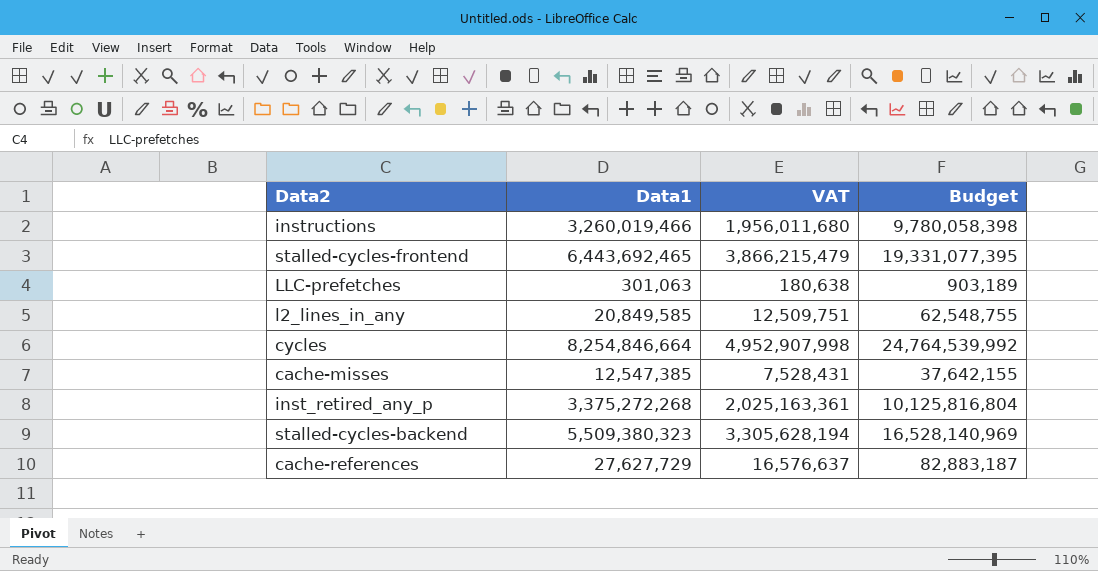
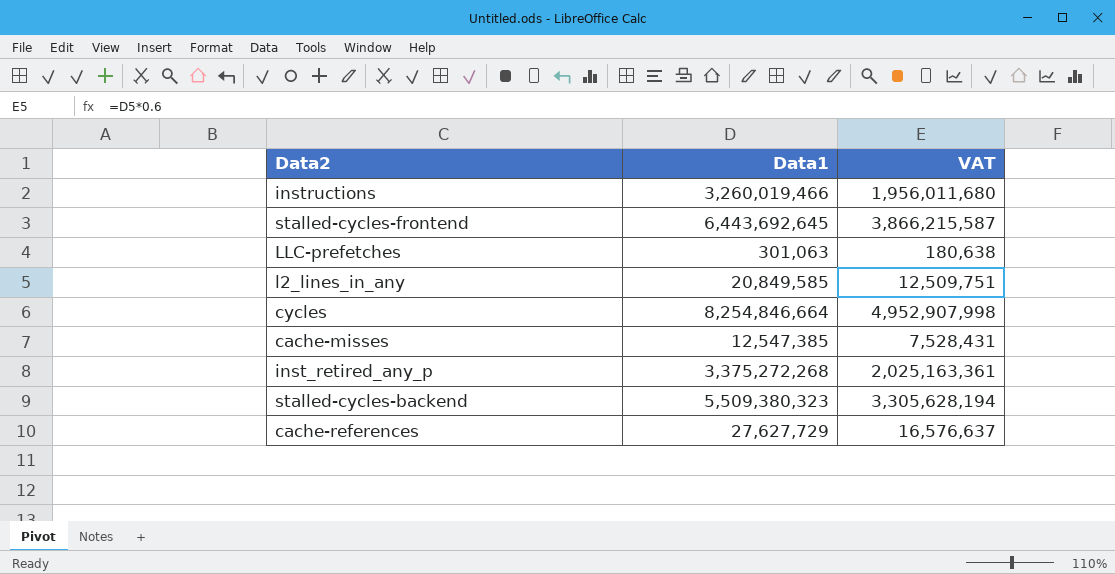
column Budget | formula: [Data1] * 3 -> none
stalled-cycles-frontend | Data1: 6,443,692,465 -> 6,443,692,645
stalled-cycles-frontend | VAT: 3,866,215,479 -> 3,866,215,587

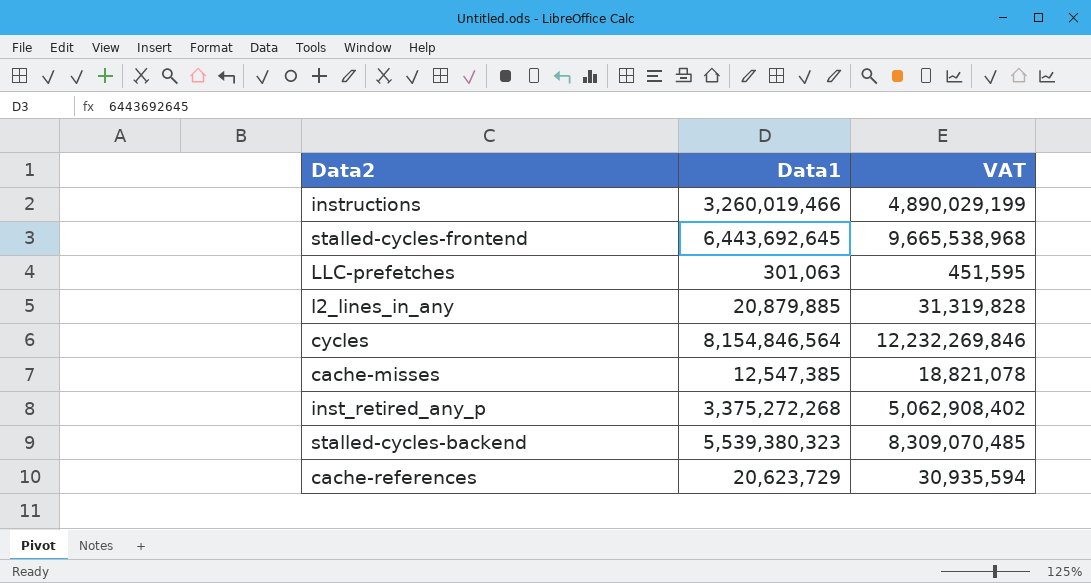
column VAT | formula: [Data1] * 0.6 -> [Data1] * 1.5
l2_lines_in_any | Data1: 20,849,585 -> 20,879,885
cycles | Data1: 8,254,846,664 -> 8,154,846,564
stalled-cycles-backend | Data1: 5,509,380,323 -> 5,539,380,323
cache-references | Data1: 27,627,729 -> 20,623,729

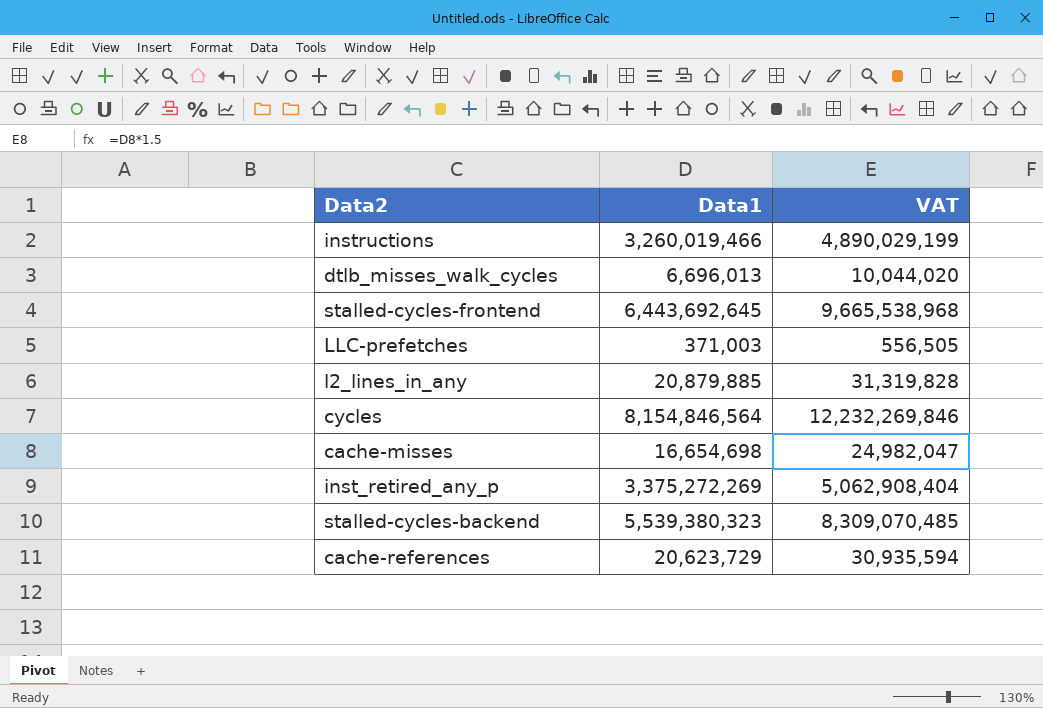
row dtlb_misses_walk_cycles: none -> 6,696,013 | 10,044,020
LLC-prefetches | Data1: 301,063 -> 371,003
LLC-prefetches | VAT: 451,595 -> 556,505
cache-misses | Data1: 12,547,385 -> 16,654,698
cache-misses | VAT: 18,821,078 -> 24,982,047
inst_retired_any_p | Data1: 3,375,272,268 -> 3,375,272,269
inst_retired_any_p | VAT: 5,062,908,402 -> 5,062,908,404

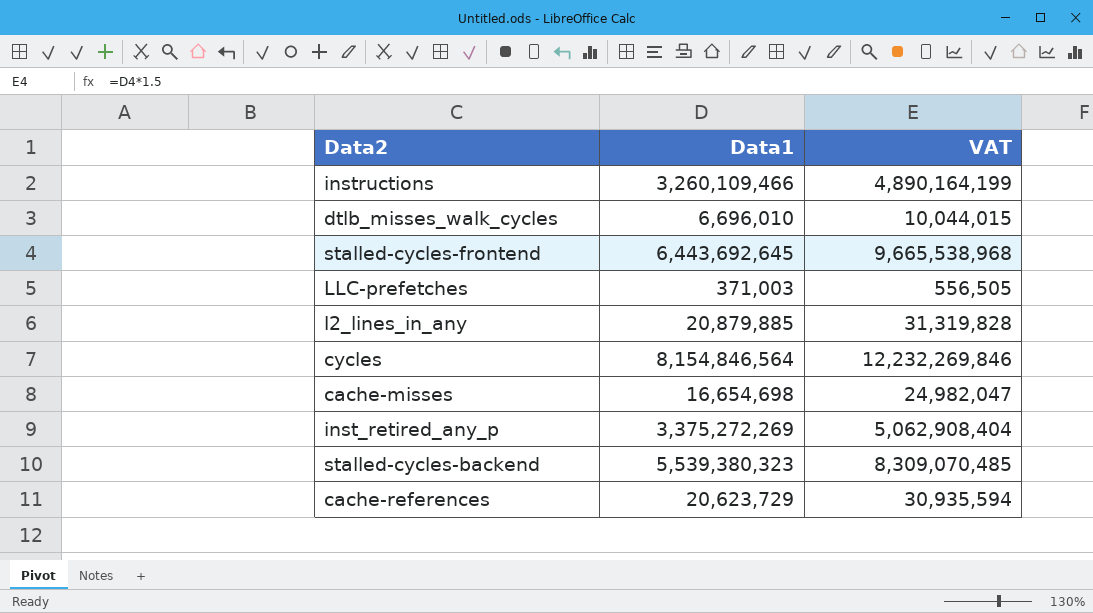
instructions | Data1: 3,260,019,466 -> 3,260,109,466
instructions | VAT: 4,890,029,199 -> 4,890,164,199
dtlb_misses_walk_cycles | Data1: 6,696,013 -> 6,696,010
dtlb_misses_walk_cycles | VAT: 10,044,020 -> 10,044,015

